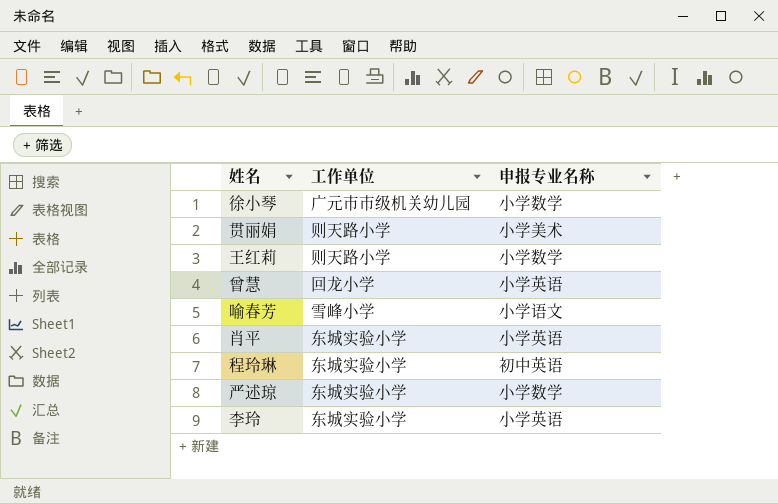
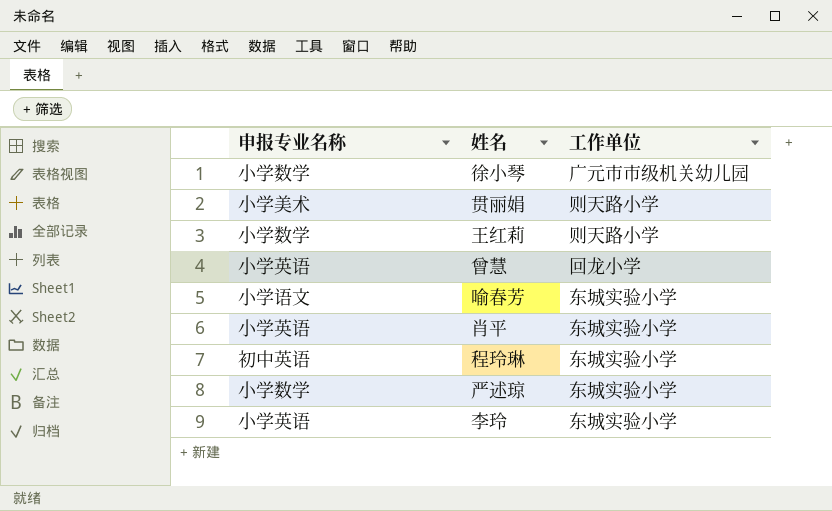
column 申报专业名称 | position: 3 -> 1
喻春芳 | 工作单位: 雪峰小学 -> 东城实验小学

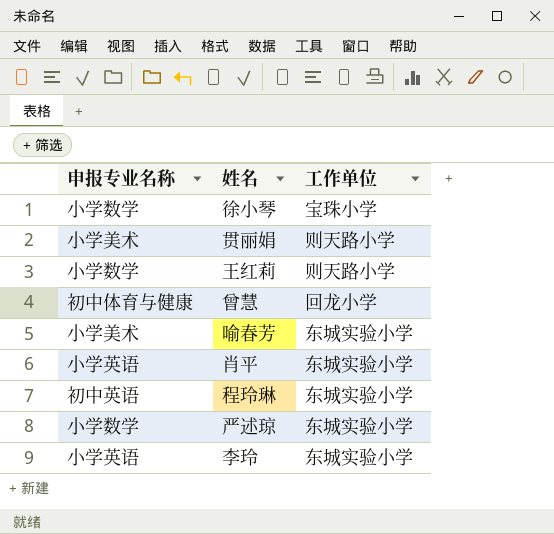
徐小琴 | 工作单位: 广元市市级机关幼儿园 -> 宝珠小学
曾慧 | 申报专业名称: 小学英语 -> 初中体育与健康
喻春芳 | 申报专业名称: 小学语文 -> 小学美术

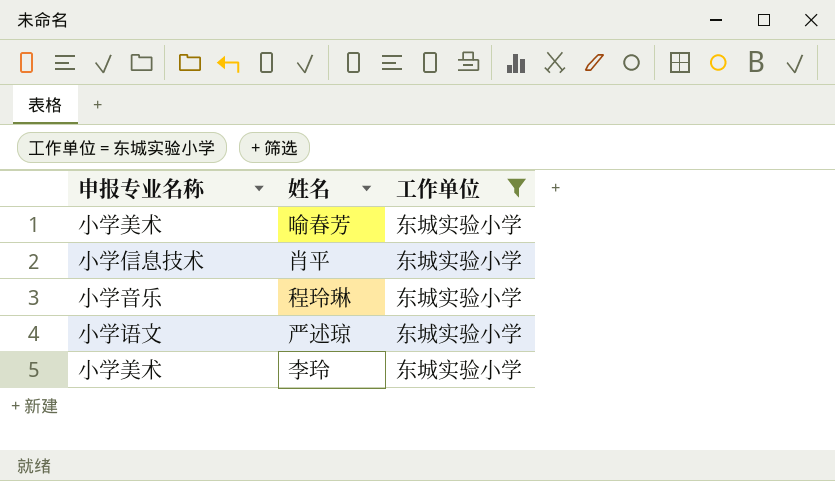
filter: none -> 工作单位 = 东城实验小学
肖平 | 申报专业名称: 小学英语 -> 小学信息技术
程玲琳 | 申报专业名称: 初中英语 -> 小学音乐
严述琼 | 申报专业名称: 小学数学 -> 小学语文
李玲 | 申报专业名称: 小学英语 -> 小学美术

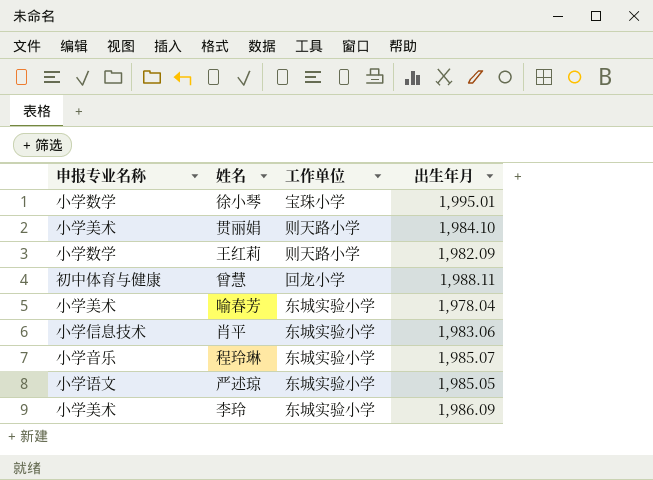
filter: 工作单位 = 东城实验小学 -> none
column 出生年月 | position: none -> 4

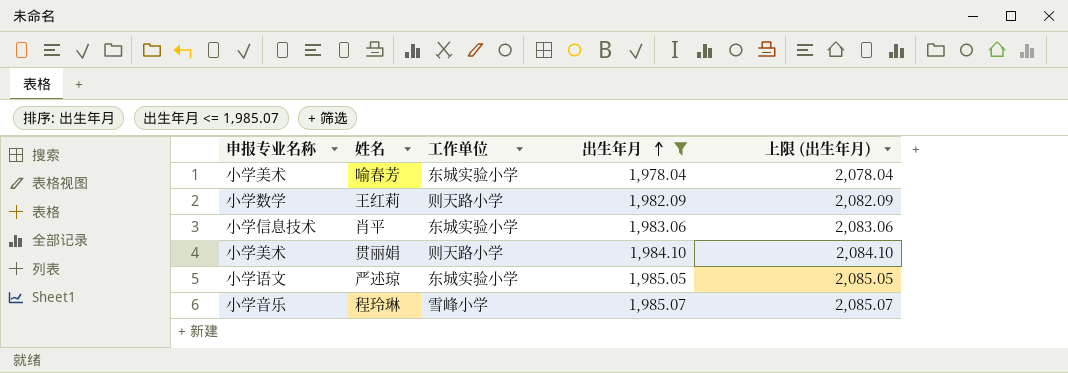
filter: none -> 出生年月 <= 1,985.07
row order: none -> 出生年月 ascending
column 上限 (出生年月) | formula: none -> [出生年月] + 100
程玲琳 | 工作单位: 东城实验小学 -> 雪峰小学

